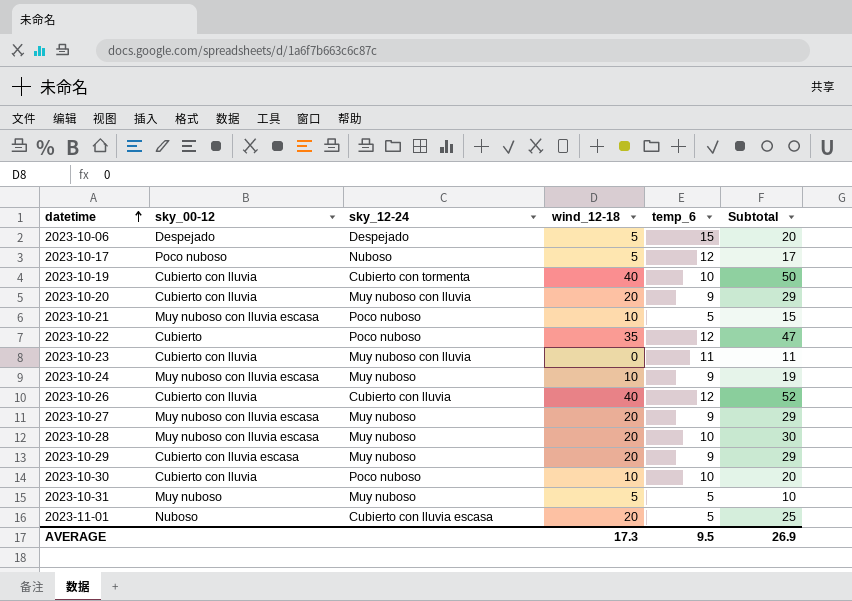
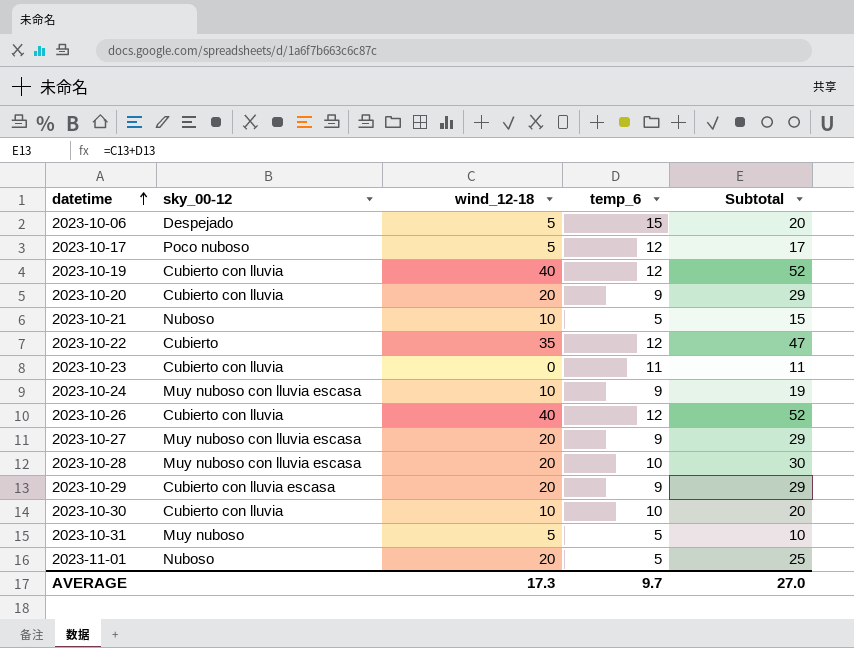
column sky_12-24 | position: 3 -> none
2023-10-19 | temp_6: 10 -> 12
2023-10-19 | Subtotal: 50 -> 52
2023-10-21 | sky_00-12: Muy nuboso con lluvia escasa -> Nuboso
AVERAGE | temp_6: 9.5 -> 9.7
AVERAGE | Subtotal: 26.9 -> 27.0

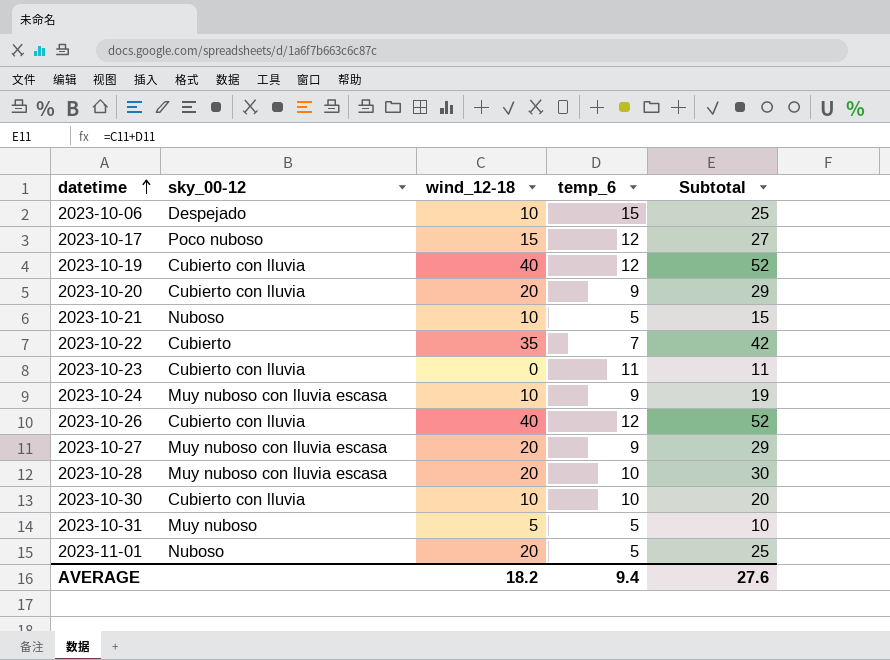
row 2023-10-29: Cubierto con lluvia escasa | 20 | 9 | 29 -> none
2023-10-06 | wind_12-18: 5 -> 10
2023-10-06 | Subtotal: 20 -> 25
2023-10-17 | wind_12-18: 5 -> 15
2023-10-17 | Subtotal: 17 -> 27
2023-10-22 | temp_6: 12 -> 7
2023-10-22 | Subtotal: 47 -> 42
AVERAGE | wind_12-18: 17.3 -> 18.2
AVERAGE | temp_6: 9.7 -> 9.4
AVERAGE | Subtotal: 27.0 -> 27.6

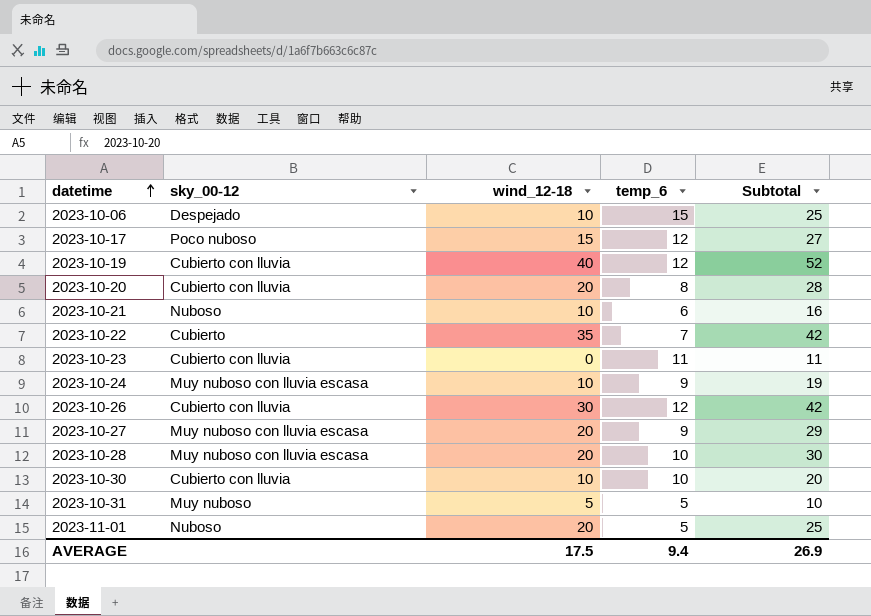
2023-10-20 | temp_6: 9 -> 8
2023-10-20 | Subtotal: 29 -> 28
2023-10-21 | temp_6: 5 -> 6
2023-10-21 | Subtotal: 15 -> 16
2023-10-26 | wind_12-18: 40 -> 30
2023-10-26 | Subtotal: 52 -> 42
AVERAGE | wind_12-18: 18.2 -> 17.5
AVERAGE | Subtotal: 27.6 -> 26.9

